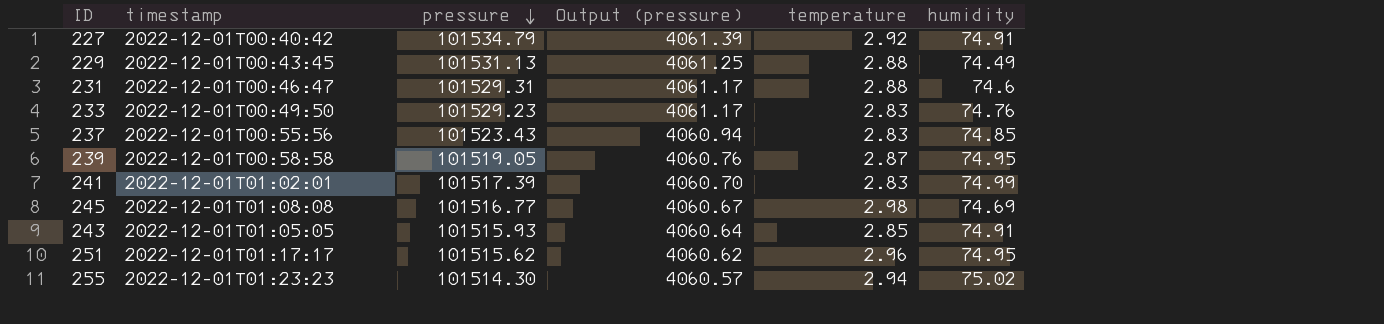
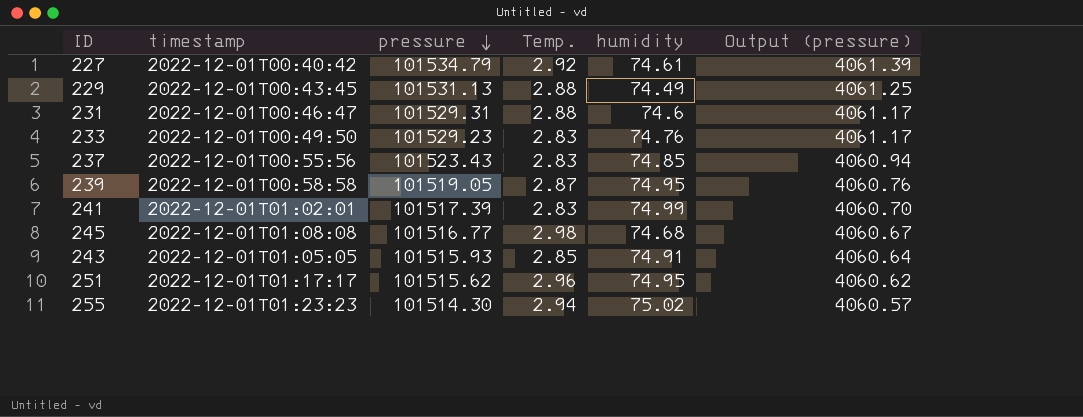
column name: temperature -> Temp.
column Output (pressure) | position: 4 -> 6
227 | humidity: 74.91 -> 74.61
245 | humidity: 74.69 -> 74.68

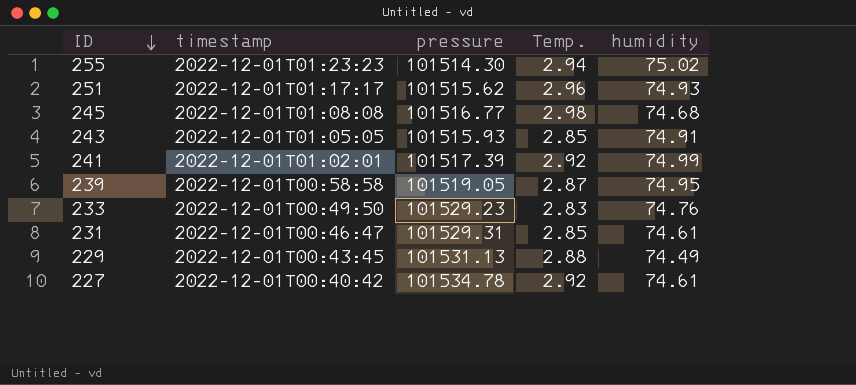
row order: pressure descending -> ID descending
column Output (pressure) | formula: [pressure] * 0.04 -> none
row 237: 2022-12-01T00:55:56 | 101523.43 | 2.83 | 74.85 | 4060.94 -> none
251 | humidity: 74.95 -> 74.93
241 | Temp.: 2.83 -> 2.92
231 | Temp.: 2.88 -> 2.85
231 | humidity: 74.6 -> 74.61
227 | pressure: 101534.79 -> 101534.78

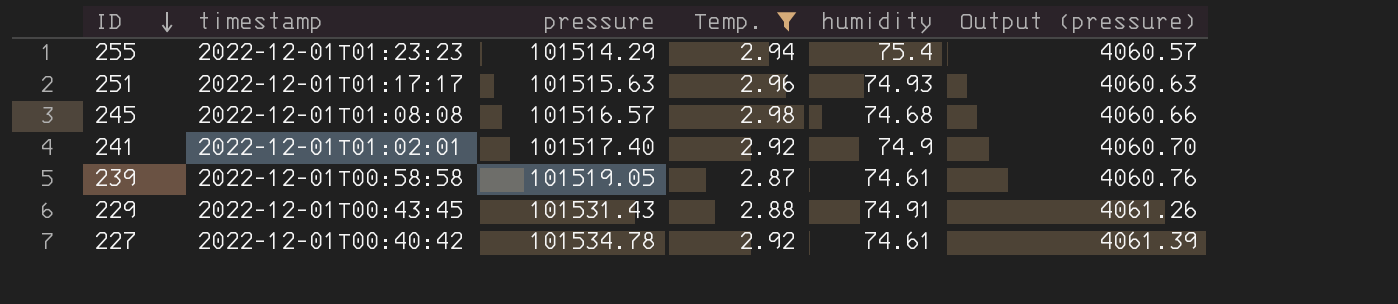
filter: none -> Temp. >= 2.87
column Output (pressure) | formula: none -> [pressure] * 0.04
255 | pressure: 101514.30 -> 101514.29
255 | humidity: 75.02 -> 75.4
251 | pressure: 101515.62 -> 101515.63
245 | pressure: 101516.77 -> 101516.57
241 | pressure: 101517.39 -> 101517.40
241 | humidity: 74.99 -> 74.9
239 | humidity: 74.95 -> 74.61
229 | pressure: 101531.13 -> 101531.43
229 | humidity: 74.49 -> 74.91

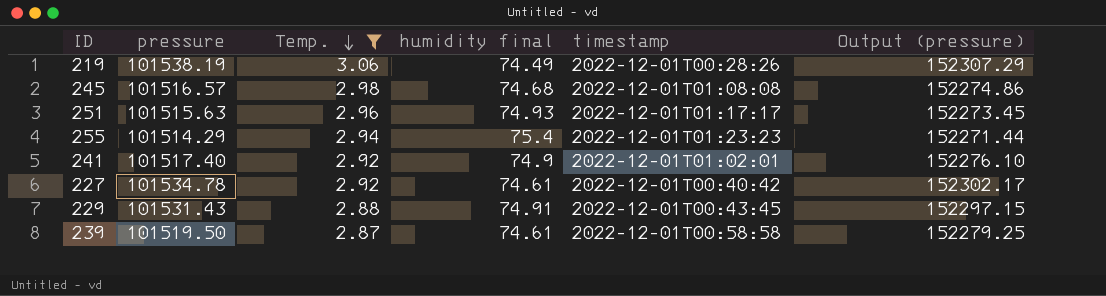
row order: ID descending -> Temp. descending
column name: humidity -> humidity final
column timestamp | position: 2 -> 5
column Output (pressure) | formula: [pressure] * 0.04 -> [pressure] * 1.5
row 219: none -> 101538.19 | 3.06 | 74.49 | 2022-12-01T00:28:26 | 152307.29
239 | pressure: 101519.05 -> 101519.50

